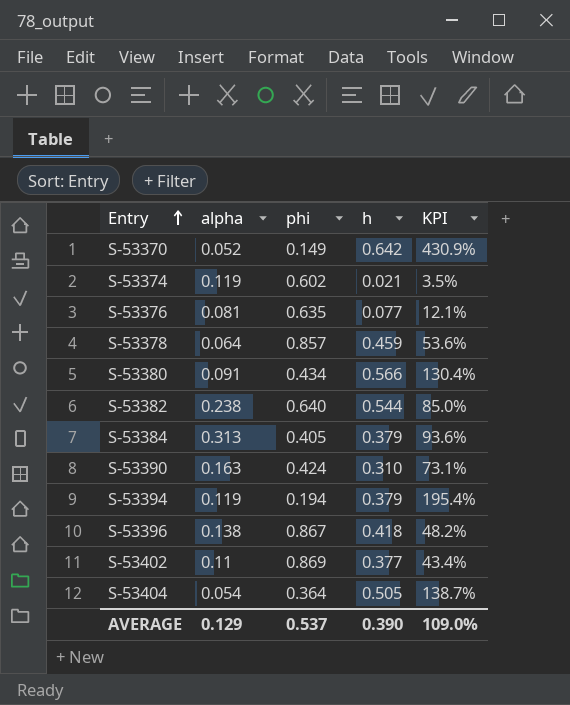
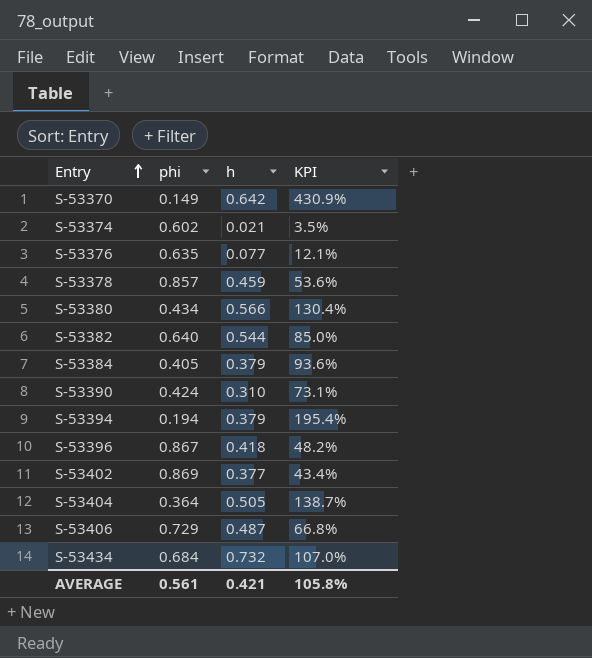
column alpha | position: 2 -> none
row S-53406: none -> 0.729 | 0.487 | 66.8%
row S-53434: none -> 0.684 | 0.732 | 107.0%
AVERAGE | phi: 0.537 -> 0.561
AVERAGE | h: 0.390 -> 0.421
AVERAGE | KPI: 109.0% -> 105.8%

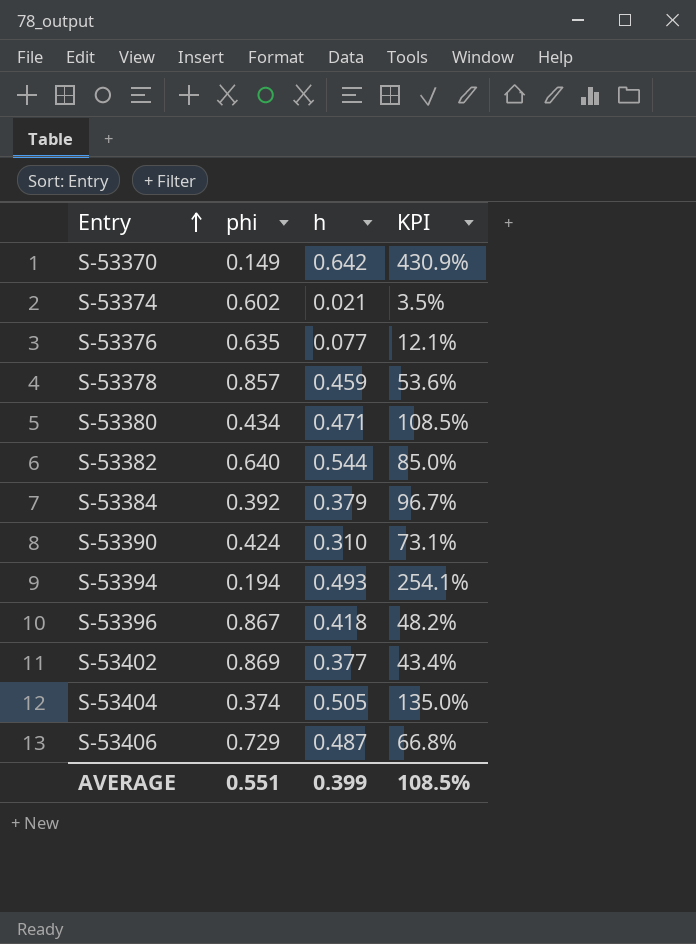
row S-53434: 0.684 | 0.732 | 107.0% -> none
S-53380 | h: 0.566 -> 0.471
S-53380 | KPI: 130.4% -> 108.5%
S-53384 | phi: 0.405 -> 0.392
S-53384 | KPI: 93.6% -> 96.7%
S-53394 | h: 0.379 -> 0.493
S-53394 | KPI: 195.4% -> 254.1%
S-53404 | phi: 0.364 -> 0.374
S-53404 | KPI: 138.7% -> 135.0%
AVERAGE | phi: 0.561 -> 0.551
AVERAGE | h: 0.421 -> 0.399
AVERAGE | KPI: 105.8% -> 108.5%

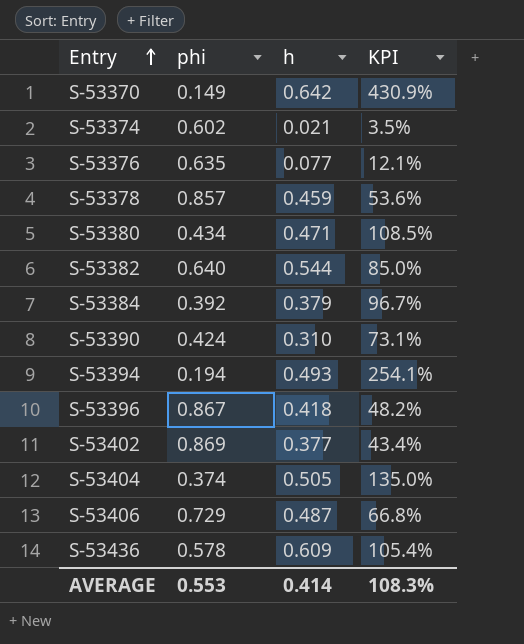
row S-53436: none -> 0.578 | 0.609 | 105.4%
AVERAGE | phi: 0.551 -> 0.553
AVERAGE | h: 0.399 -> 0.414
AVERAGE | KPI: 108.5% -> 108.3%

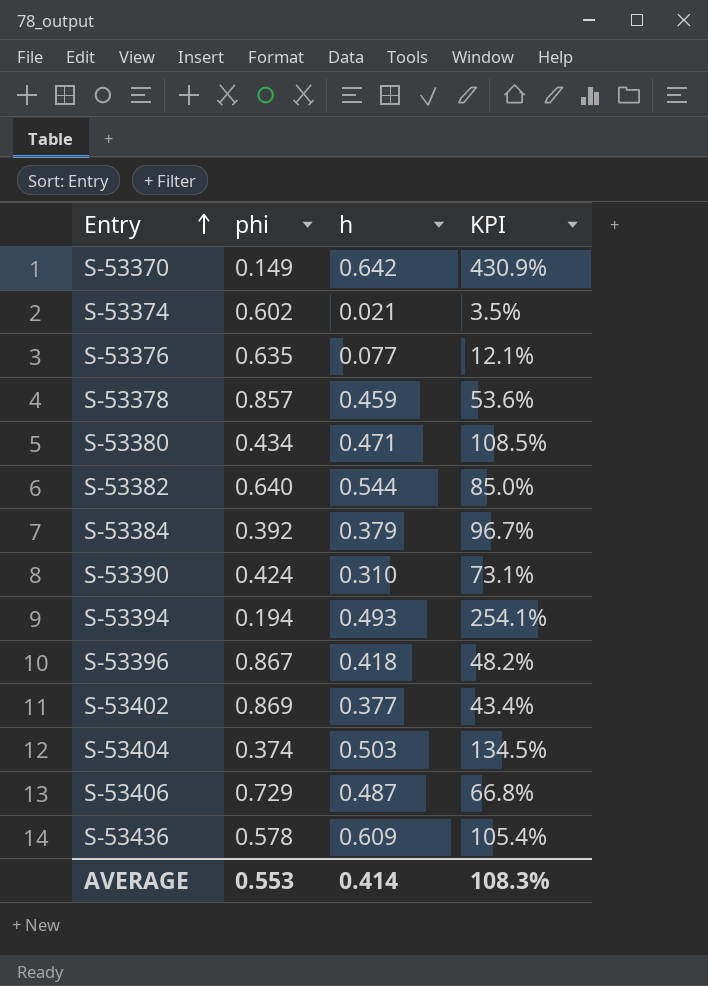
S-53404 | h: 0.505 -> 0.503
S-53404 | KPI: 135.0% -> 134.5%

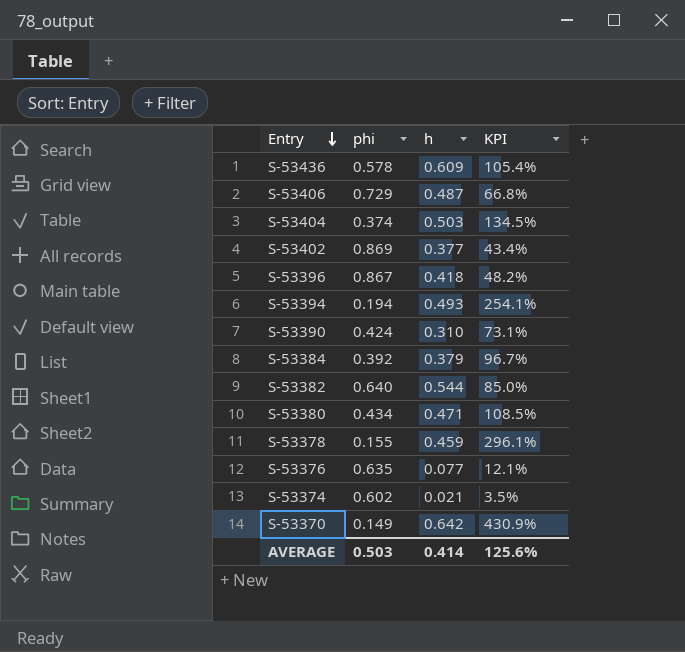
row order: Entry ascending -> Entry descending
S-53378 | phi: 0.857 -> 0.155
S-53378 | KPI: 53.6% -> 296.1%
AVERAGE | phi: 0.553 -> 0.503
AVERAGE | KPI: 108.3% -> 125.6%

